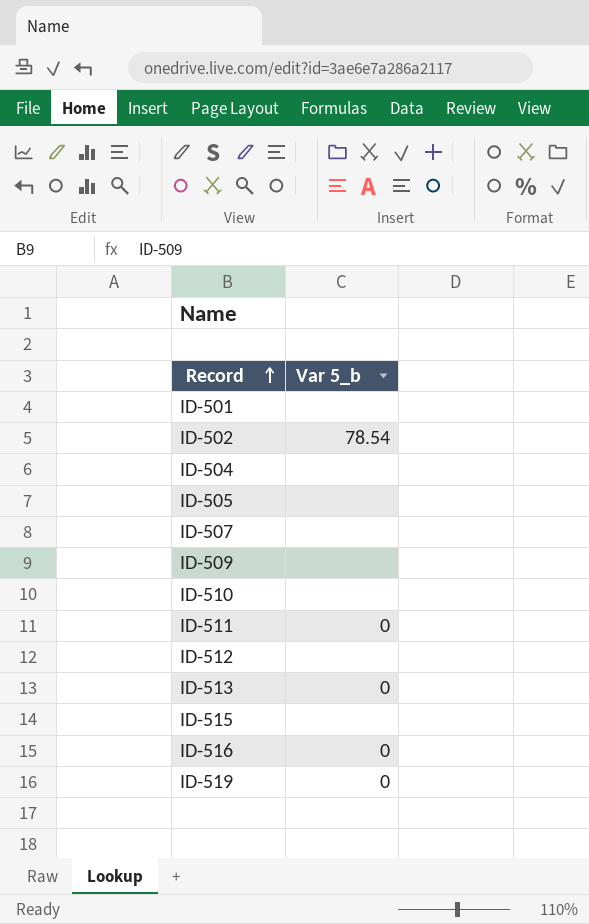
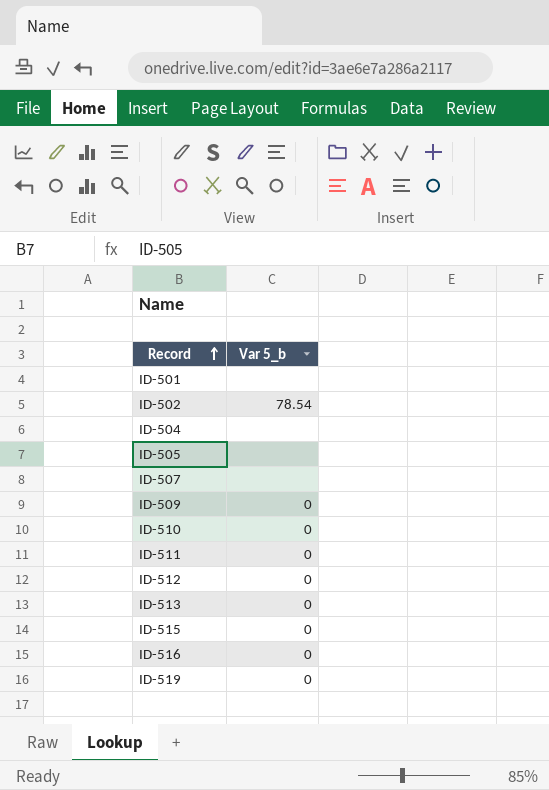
ID-509 | Var 5_b: none -> 0
ID-510 | Var 5_b: none -> 0
ID-512 | Var 5_b: none -> 0
ID-515 | Var 5_b: none -> 0

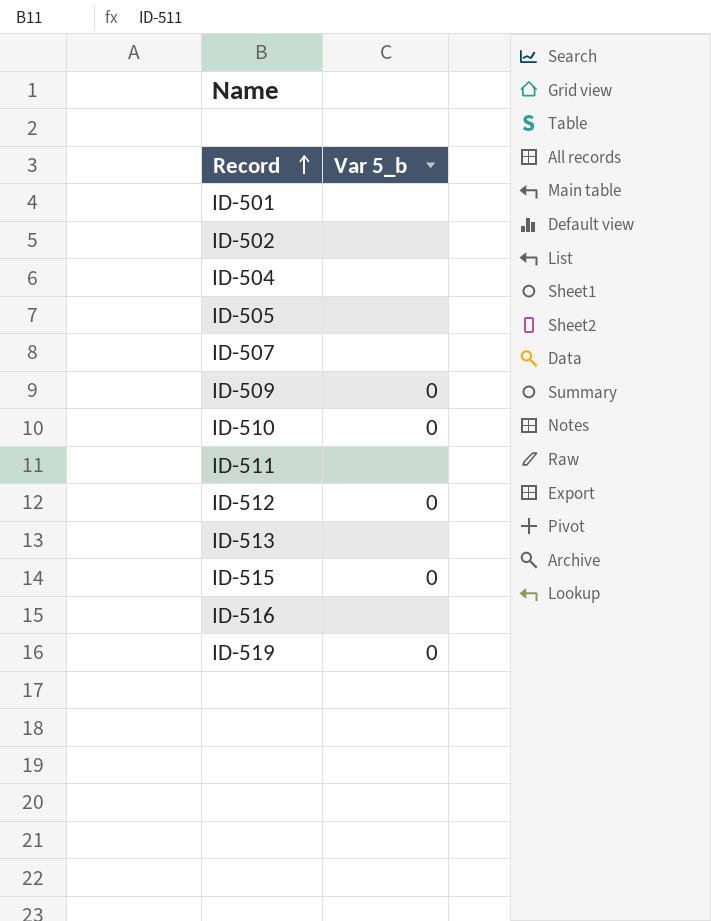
ID-502 | Var 5_b: 78.54 -> none
ID-511 | Var 5_b: 0 -> none
ID-513 | Var 5_b: 0 -> none
ID-516 | Var 5_b: 0 -> none

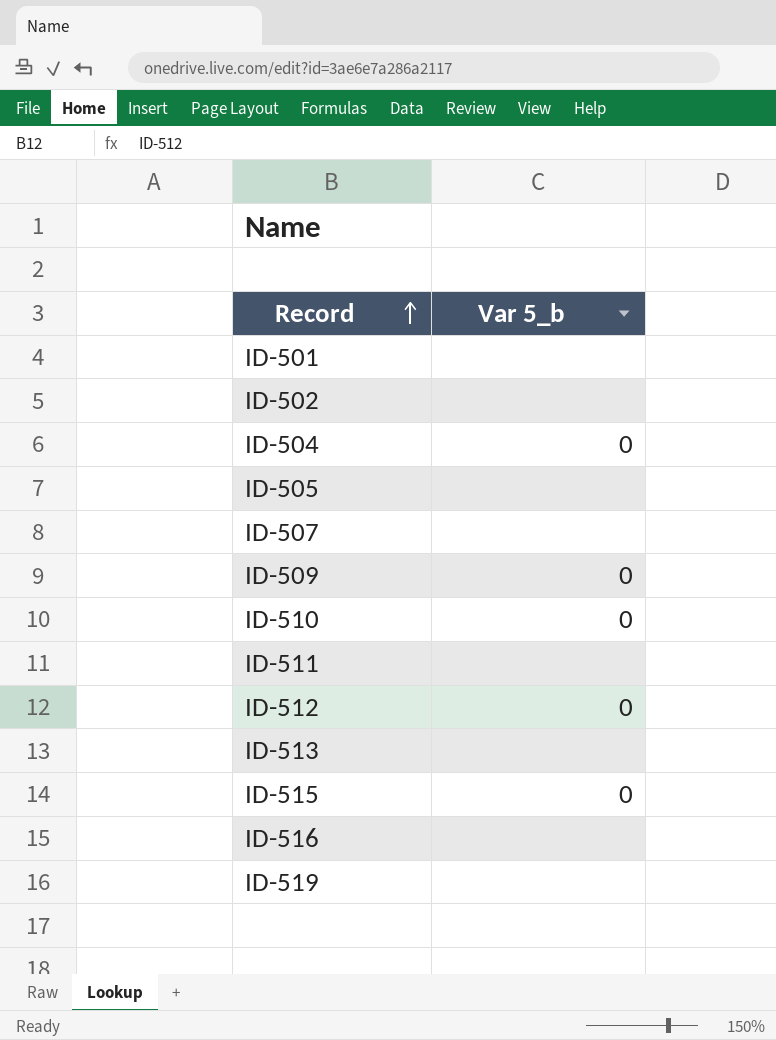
ID-504 | Var 5_b: none -> 0
ID-519 | Var 5_b: 0 -> none

